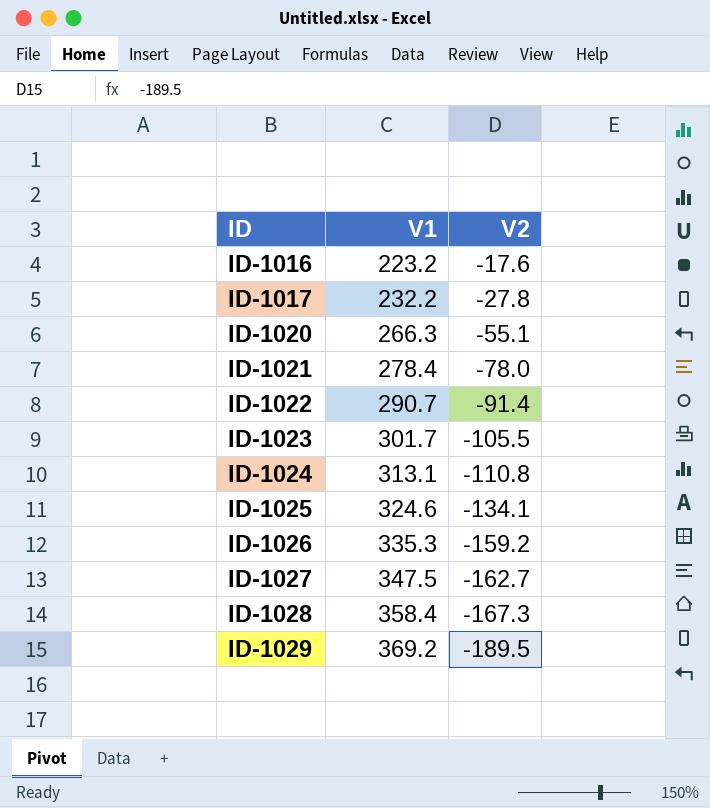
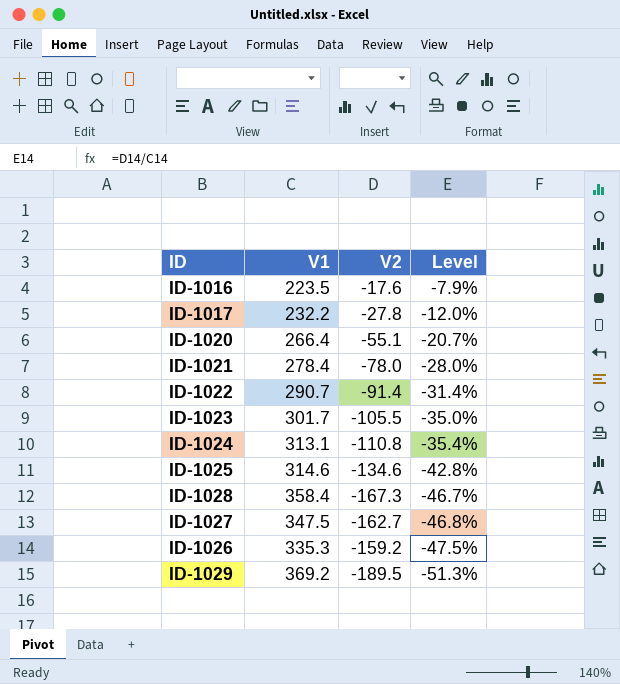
row order: ID ascending -> Level descending
column Level | formula: none -> [V2] / [V1]
ID-1016 | V1: 223.2 -> 223.5
ID-1020 | V1: 266.3 -> 266.4
ID-1025 | V1: 324.6 -> 314.6
ID-1025 | V2: -134.1 -> -134.6

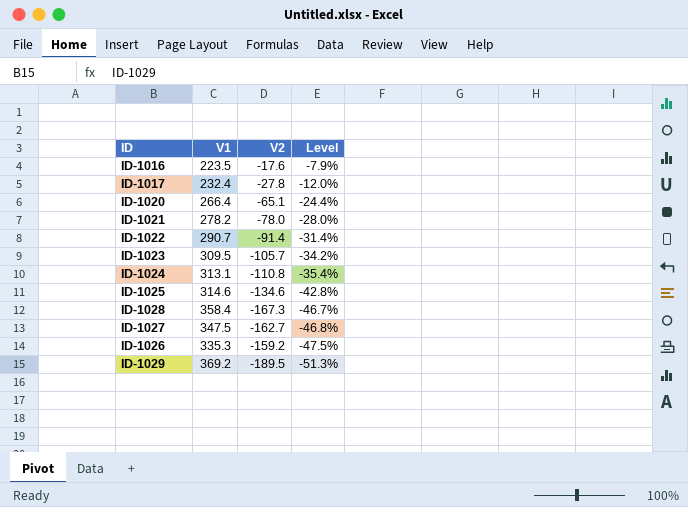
ID-1017 | V1: 232.2 -> 232.4
ID-1020 | V2: -55.1 -> -65.1
ID-1020 | Level: -20.7% -> -24.4%
ID-1021 | V1: 278.4 -> 278.2
ID-1023 | V1: 301.7 -> 309.5
ID-1023 | V2: -105.5 -> -105.7
ID-1023 | Level: -35.0% -> -34.2%

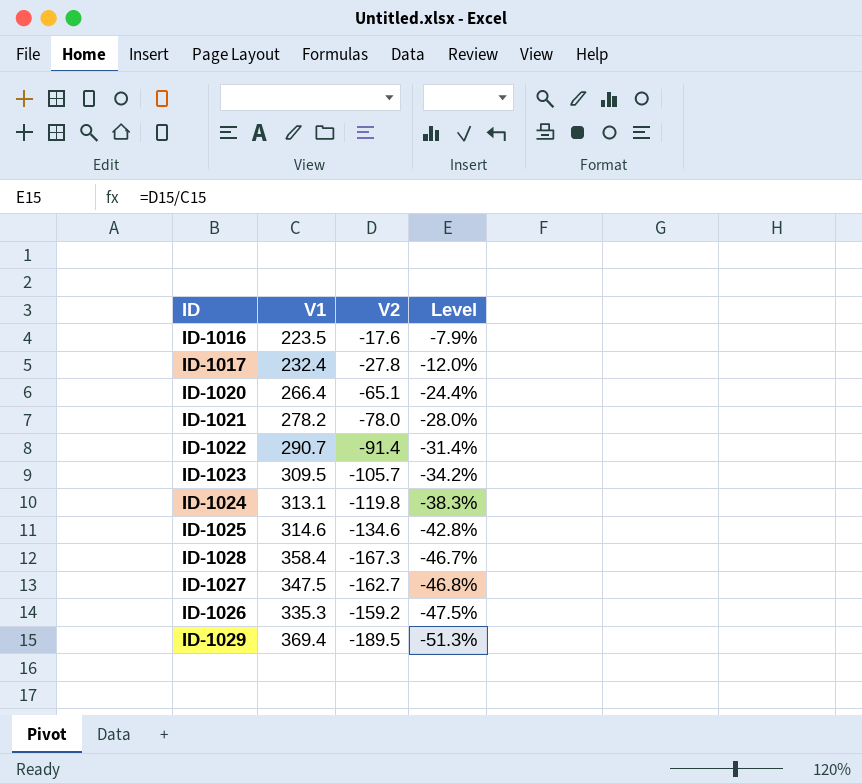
ID-1024 | V2: -110.8 -> -119.8
ID-1024 | Level: -35.4% -> -38.3%
ID-1029 | V1: 369.2 -> 369.4

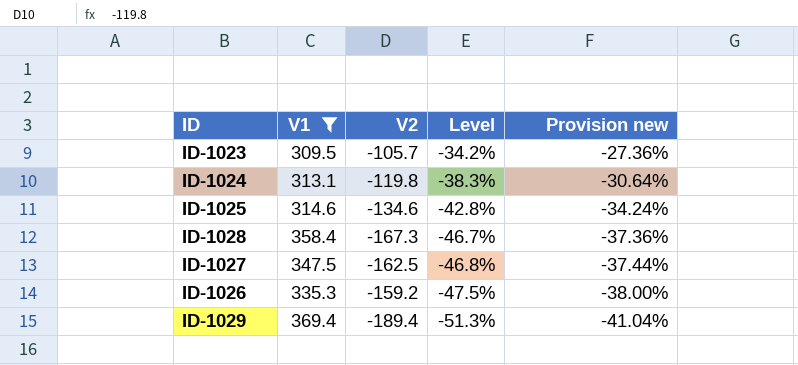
filter: none -> V1 >= 309.5
column Provision new | formula: none -> [Level] * 0.8
ID-1027 | V2: -162.7 -> -162.5
ID-1029 | V2: -189.5 -> -189.4

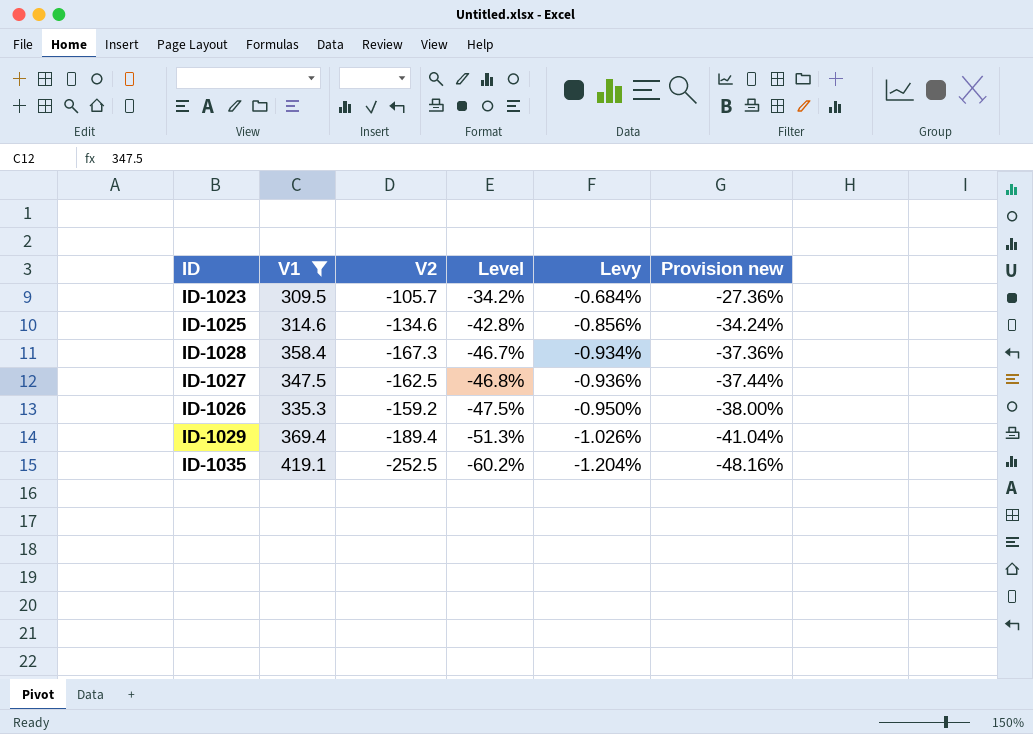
column Levy | formula: none -> [Level] * 0.02
row ID-1024: 313.1 | -119.8 | -38.3% | -30.64% -> none
row ID-1035: none -> 419.1 | -252.5 | -60.2% | -1.204% | -48.16%

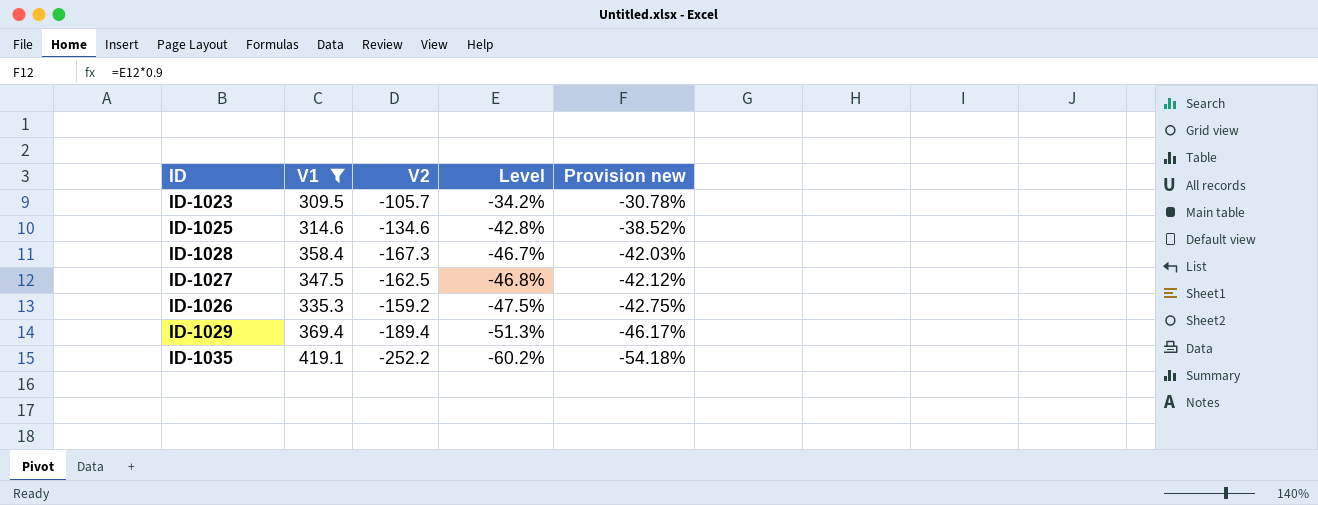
column Levy | formula: [Level] * 0.02 -> none
column Provision new | formula: [Level] * 0.8 -> [Level] * 0.9
ID-1035 | V2: -252.5 -> -252.2

